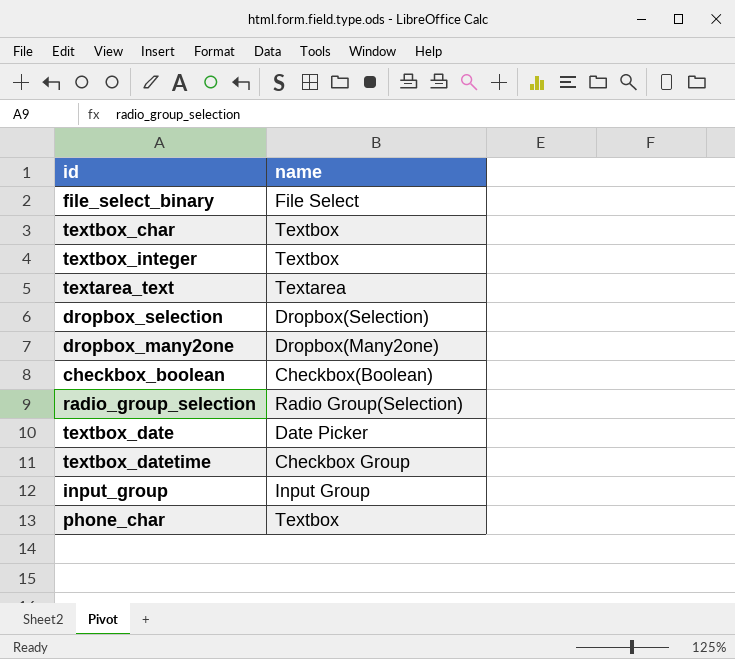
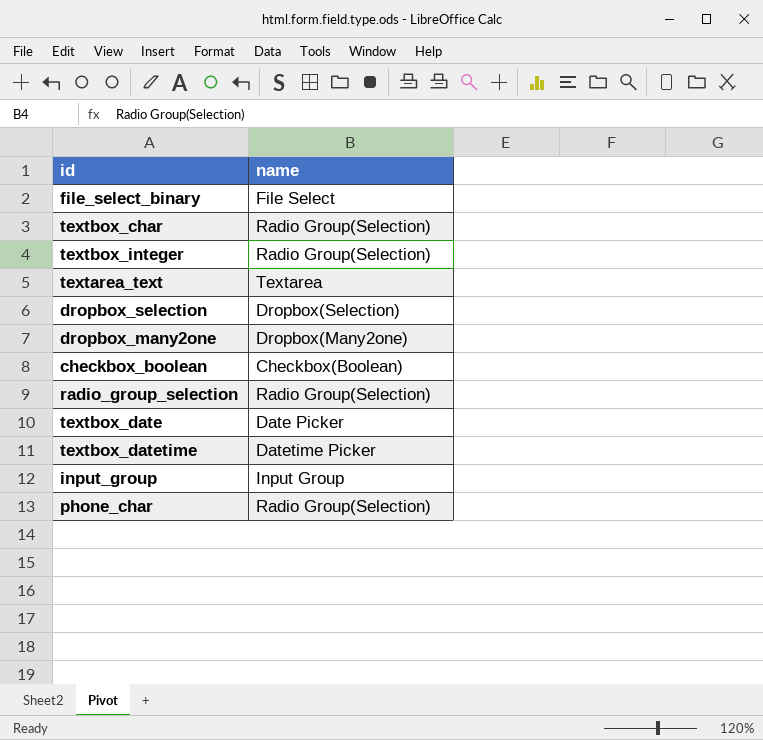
textbox_char | name: Textbox -> Radio Group(Selection)
textbox_integer | name: Textbox -> Radio Group(Selection)
textbox_datetime | name: Checkbox Group -> Datetime Picker
phone_char | name: Textbox -> Radio Group(Selection)

